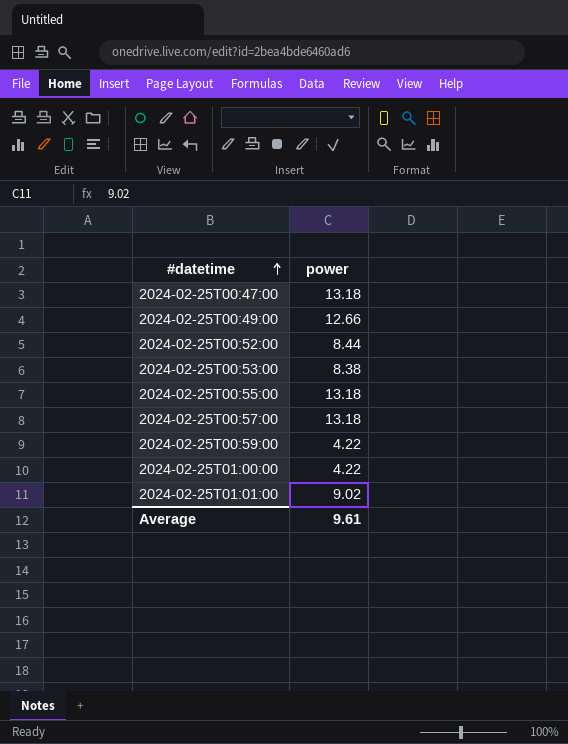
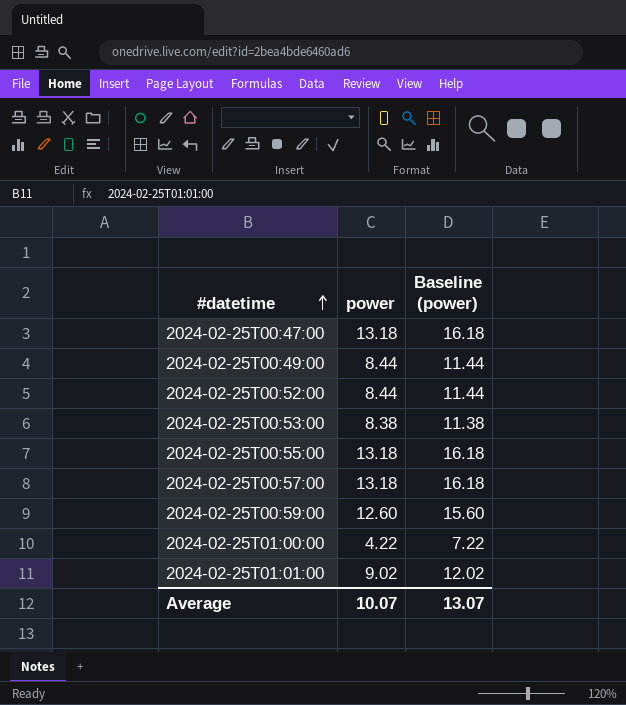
column Baseline (power) | formula: none -> [power] + 3
2024-02-25T00:49:00 | power: 12.66 -> 8.44
2024-02-25T00:59:00 | power: 4.22 -> 12.60
Average | power: 9.61 -> 10.07

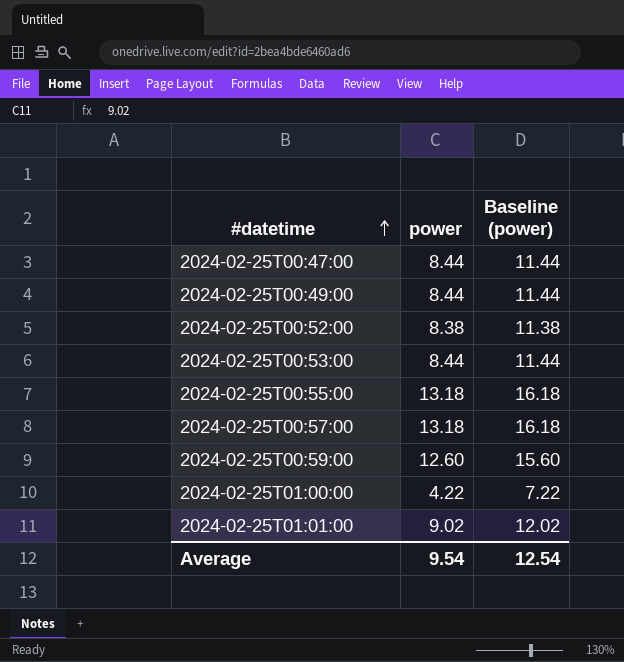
2024-02-25T00:47:00 | power: 13.18 -> 8.44
2024-02-25T00:47:00 | Baseline (power): 16.18 -> 11.44
2024-02-25T00:52:00 | power: 8.44 -> 8.38
2024-02-25T00:52:00 | Baseline (power): 11.44 -> 11.38
2024-02-25T00:53:00 | power: 8.38 -> 8.44
2024-02-25T00:53:00 | Baseline (power): 11.38 -> 11.44
Average | power: 10.07 -> 9.54
Average | Baseline (power): 13.07 -> 12.54

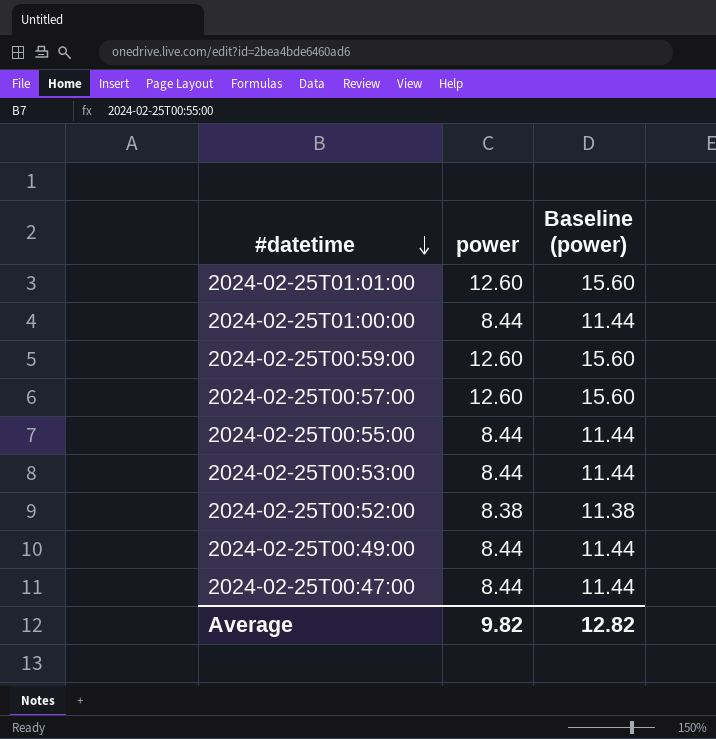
row order: #datetime ascending -> #datetime descending
2024-02-25T01:01:00 | power: 9.02 -> 12.60
2024-02-25T01:01:00 | Baseline (power): 12.02 -> 15.60
2024-02-25T01:00:00 | power: 4.22 -> 8.44
2024-02-25T01:00:00 | Baseline (power): 7.22 -> 11.44
2024-02-25T00:57:00 | power: 13.18 -> 12.60
2024-02-25T00:57:00 | Baseline (power): 16.18 -> 15.60
2024-02-25T00:55:00 | power: 13.18 -> 8.44
2024-02-25T00:55:00 | Baseline (power): 16.18 -> 11.44
Average | power: 9.54 -> 9.82
Average | Baseline (power): 12.54 -> 12.82

